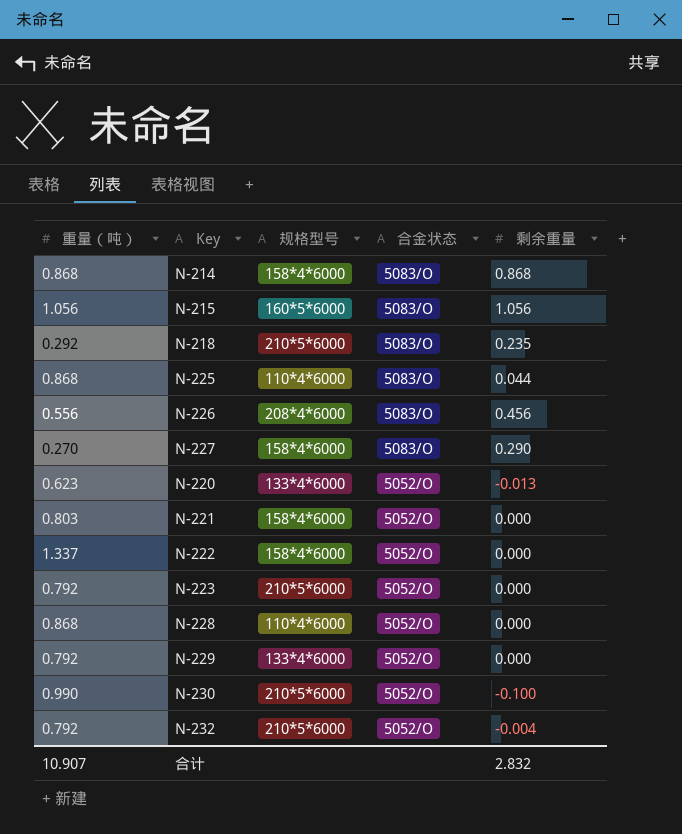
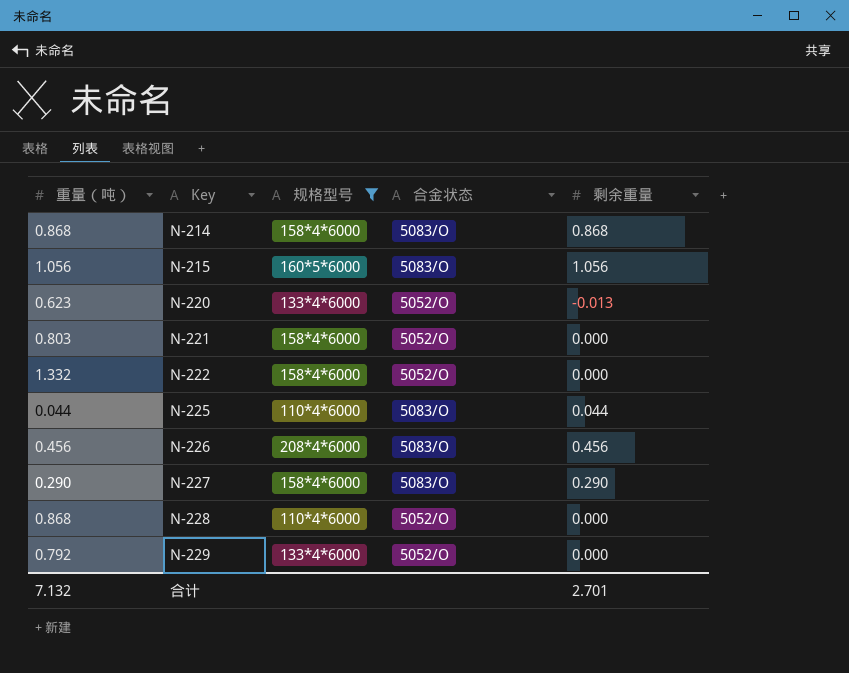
filter: none -> 规格型号 != 210*5*6000
row order: 合金状态 descending -> Key ascending
N-222 | 重量（吨）: 1.337 -> 1.332
N-225 | 重量（吨）: 0.868 -> 0.044
N-226 | 重量（吨）: 0.556 -> 0.456
N-227 | 重量（吨）: 0.270 -> 0.290
合计 | 重量（吨）: 10.907 -> 7.132
合计 | 剩余重量: 2.832 -> 2.701

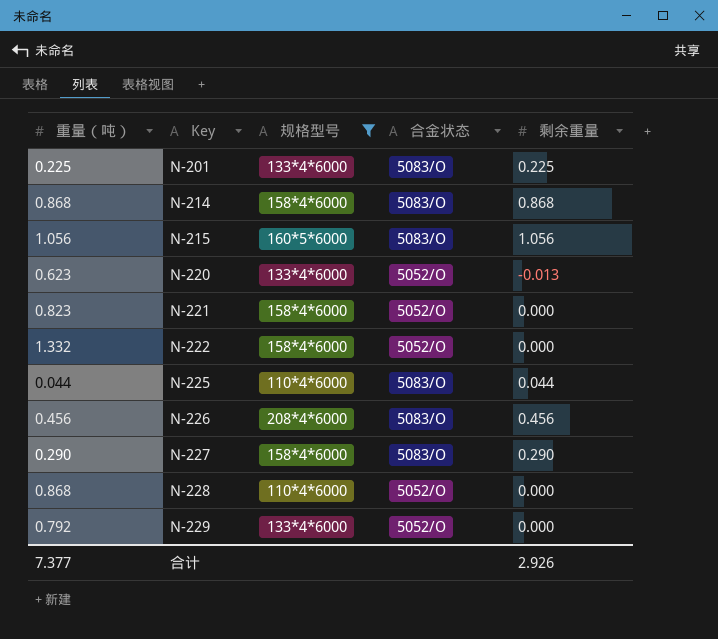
row N-201: none -> 0.225 | 133*4*6000 | 5083/O | 0.225
N-221 | 重量（吨）: 0.803 -> 0.823
合计 | 重量（吨）: 7.132 -> 7.377
合计 | 剩余重量: 2.701 -> 2.926

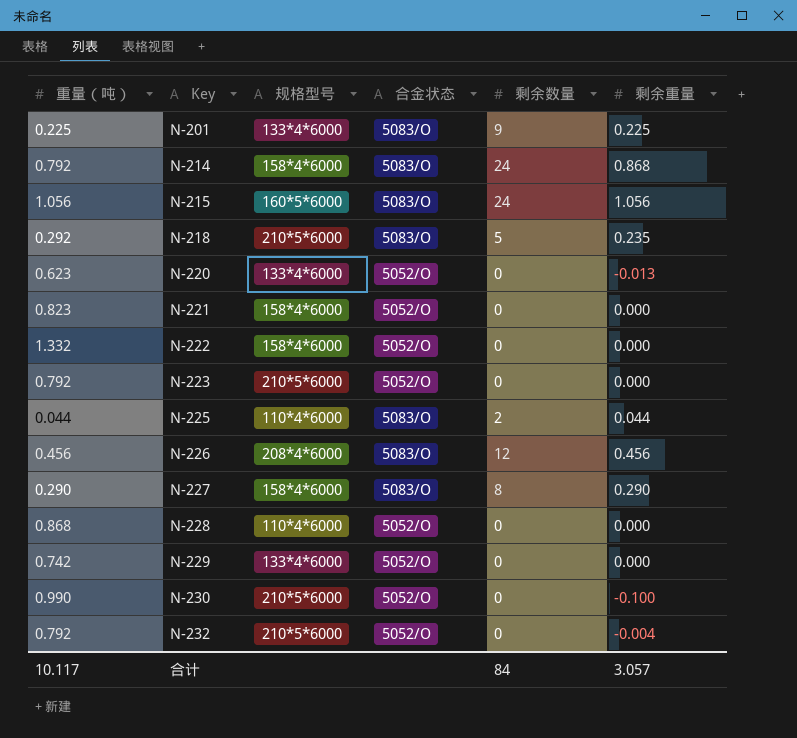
filter: 规格型号 != 210*5*6000 -> none
column 剩余数量 | position: none -> 5
N-214 | 重量（吨）: 0.868 -> 0.792
N-229 | 重量（吨）: 0.792 -> 0.742
合计 | 重量（吨）: 7.377 -> 10.117
合计 | 剩余重量: 2.926 -> 3.057

